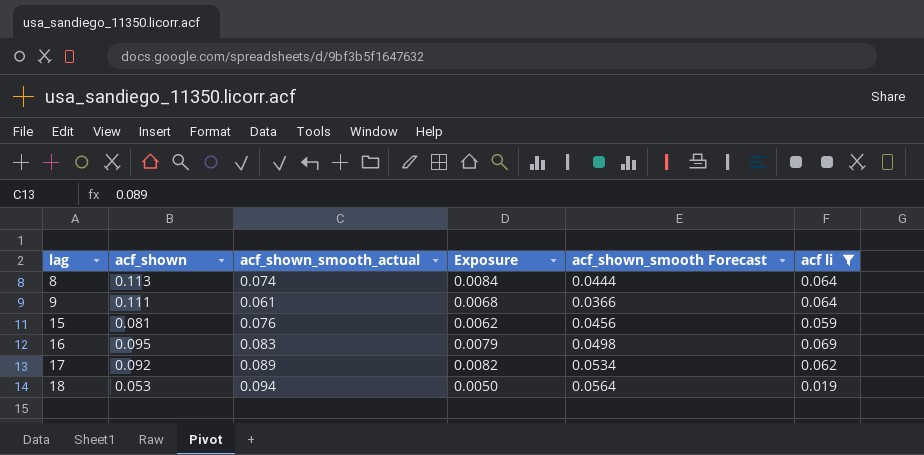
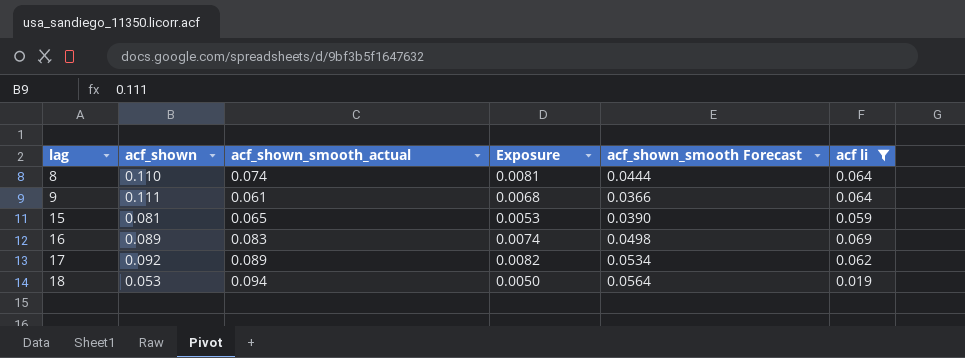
8 | acf_shown: 0.113 -> 0.110
8 | Exposure: 0.0084 -> 0.0081
15 | acf_shown_smooth_actual: 0.076 -> 0.065
15 | Exposure: 0.0062 -> 0.0053
15 | acf_shown_smooth Forecast: 0.0456 -> 0.0390
16 | acf_shown: 0.095 -> 0.089
16 | Exposure: 0.0079 -> 0.0074

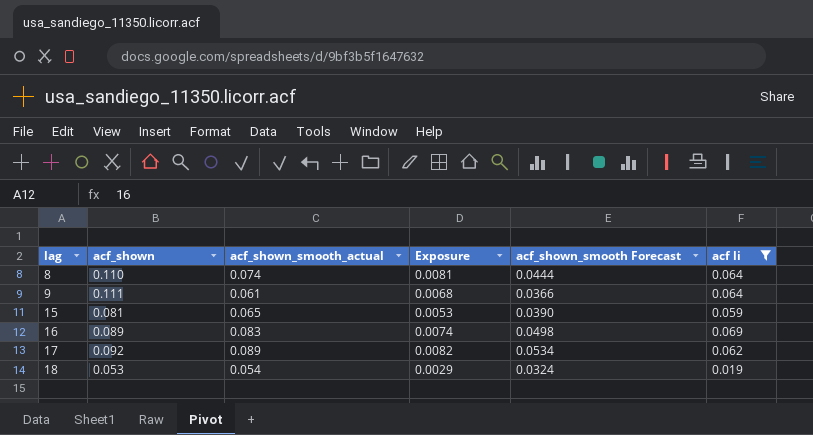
18 | acf_shown_smooth_actual: 0.094 -> 0.054
18 | Exposure: 0.0050 -> 0.0029
18 | acf_shown_smooth Forecast: 0.0564 -> 0.0324

